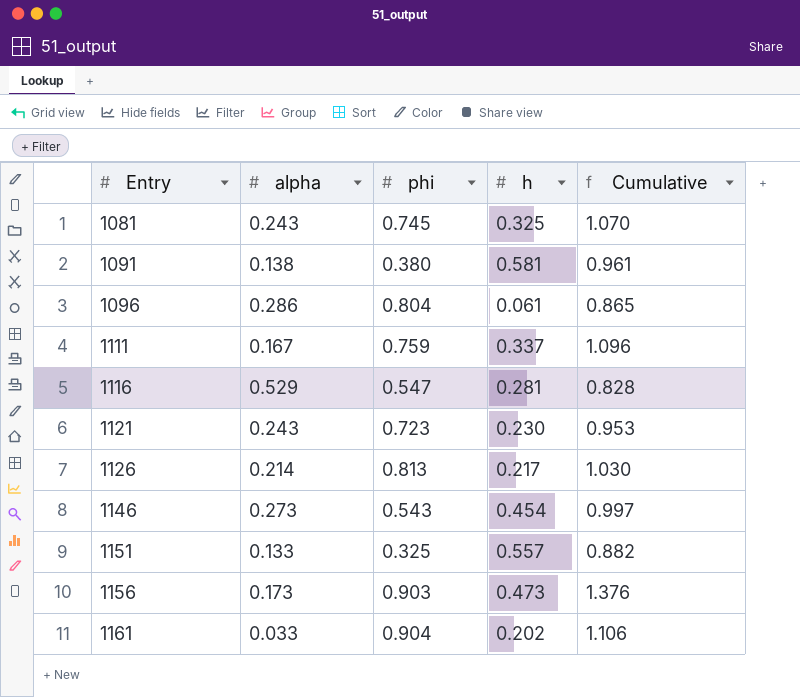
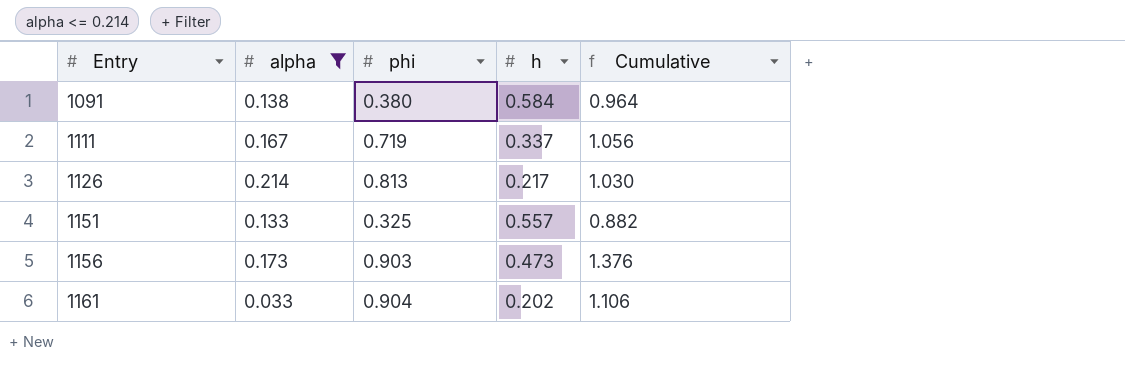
filter: none -> alpha <= 0.214
1091 | h: 0.581 -> 0.584
1091 | Cumulative: 0.961 -> 0.964
1111 | phi: 0.759 -> 0.719
1111 | Cumulative: 1.096 -> 1.056

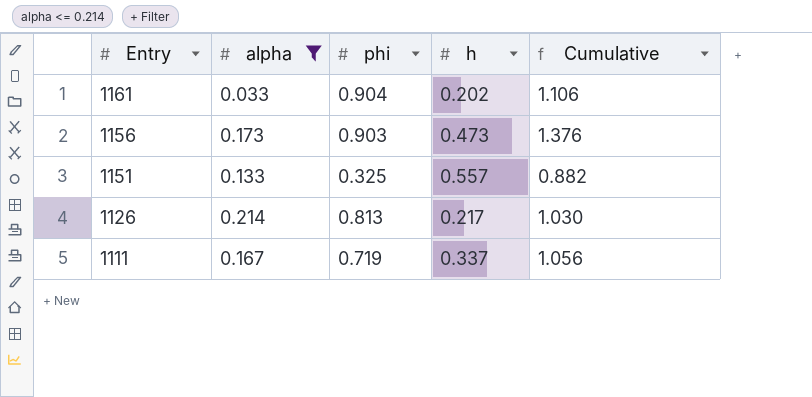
row order: Entry ascending -> Entry descending
row 1091: 0.138 | 0.380 | 0.584 | 0.964 -> none

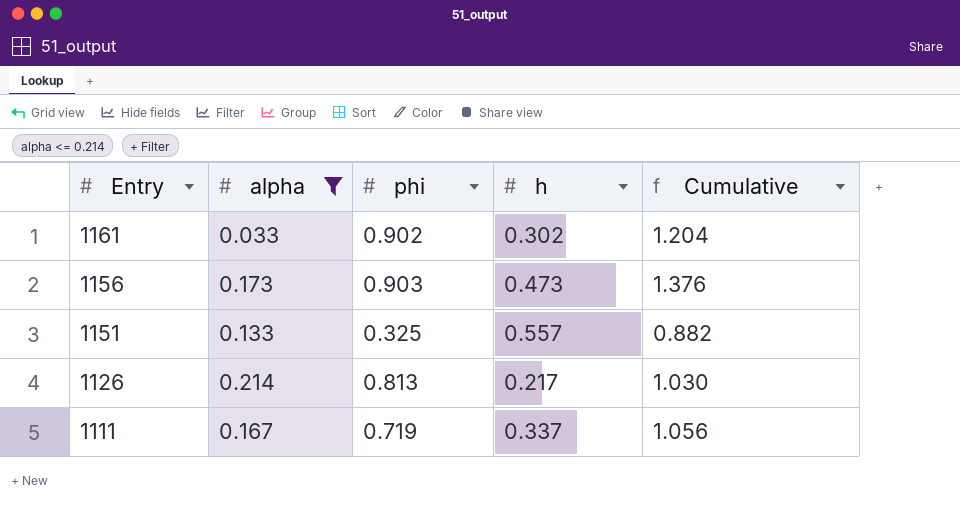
1161 | phi: 0.904 -> 0.902
1161 | h: 0.202 -> 0.302
1161 | Cumulative: 1.106 -> 1.204

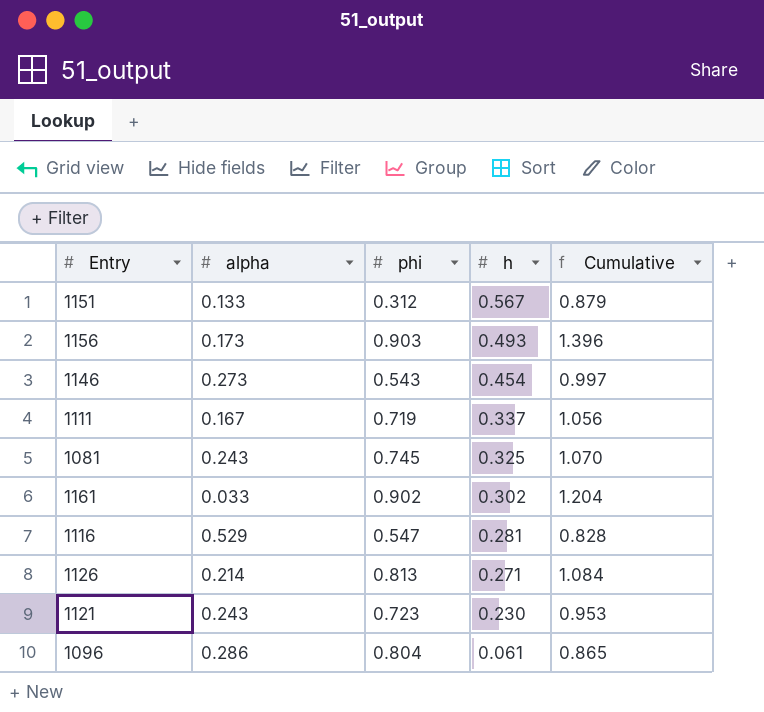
filter: alpha <= 0.214 -> none
row order: Entry descending -> h descending
1151 | phi: 0.325 -> 0.312
1151 | h: 0.557 -> 0.567
1151 | Cumulative: 0.882 -> 0.879
1156 | h: 0.473 -> 0.493
1156 | Cumulative: 1.376 -> 1.396
1126 | h: 0.217 -> 0.271
1126 | Cumulative: 1.030 -> 1.084

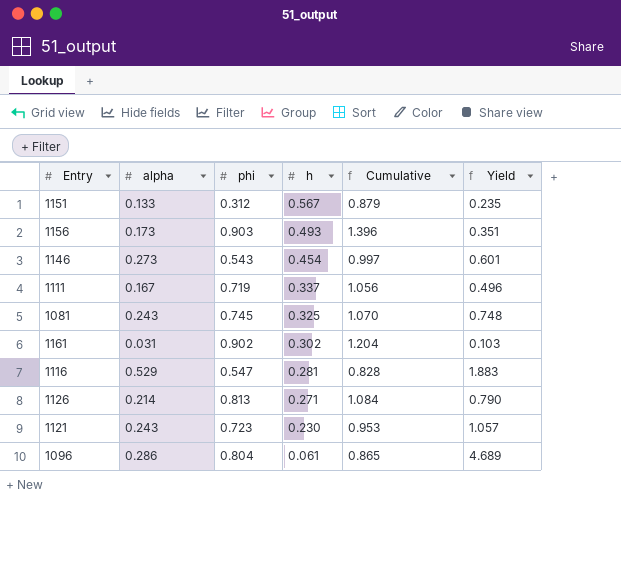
column Yield | formula: none -> [alpha] / [h]
1161 | alpha: 0.033 -> 0.031

